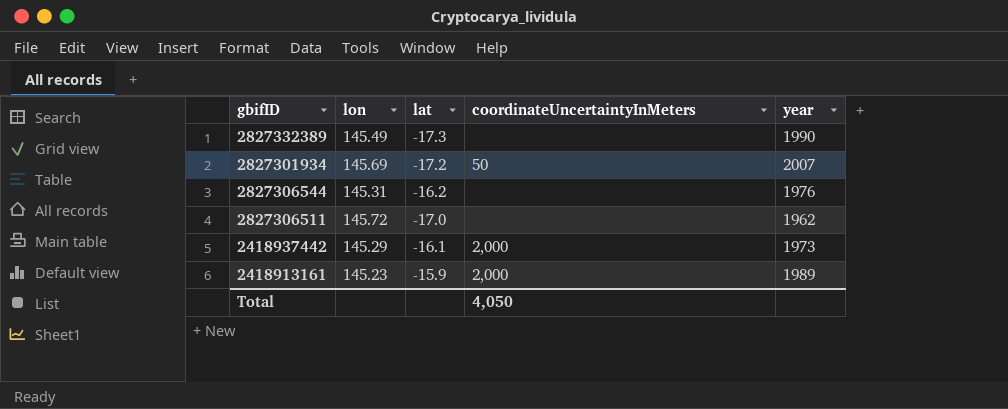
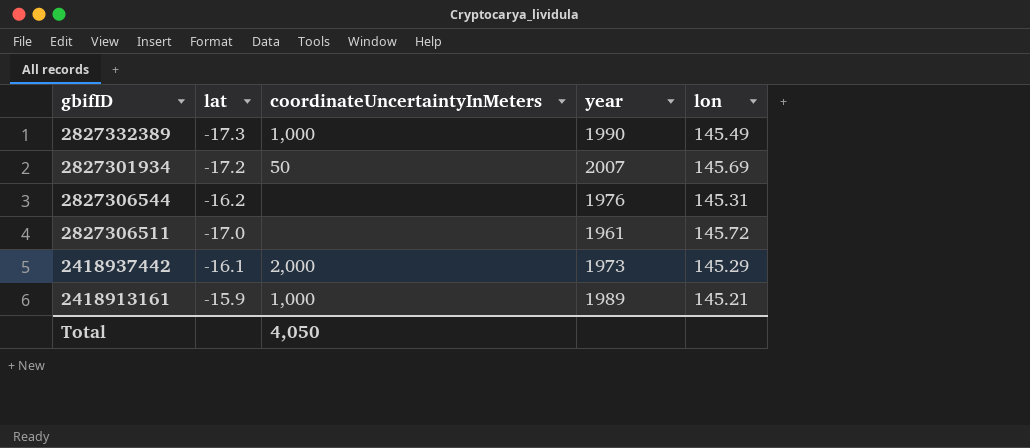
column lon | position: 2 -> 5
2827332389 | coordinateUncertaintyInMeters: none -> 1,000
2827306511 | year: 1962 -> 1961
2418913161 | coordinateUncertaintyInMeters: 2,000 -> 1,000
2418913161 | lon: 145.23 -> 145.21

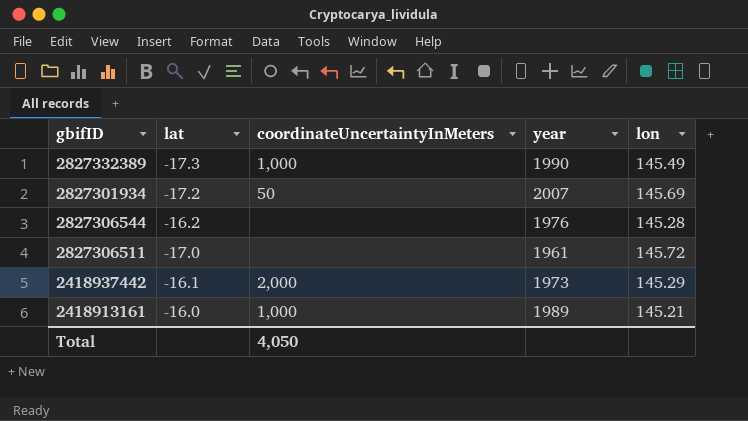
2827306544 | lon: 145.31 -> 145.28
2418913161 | lat: -15.9 -> -16.0

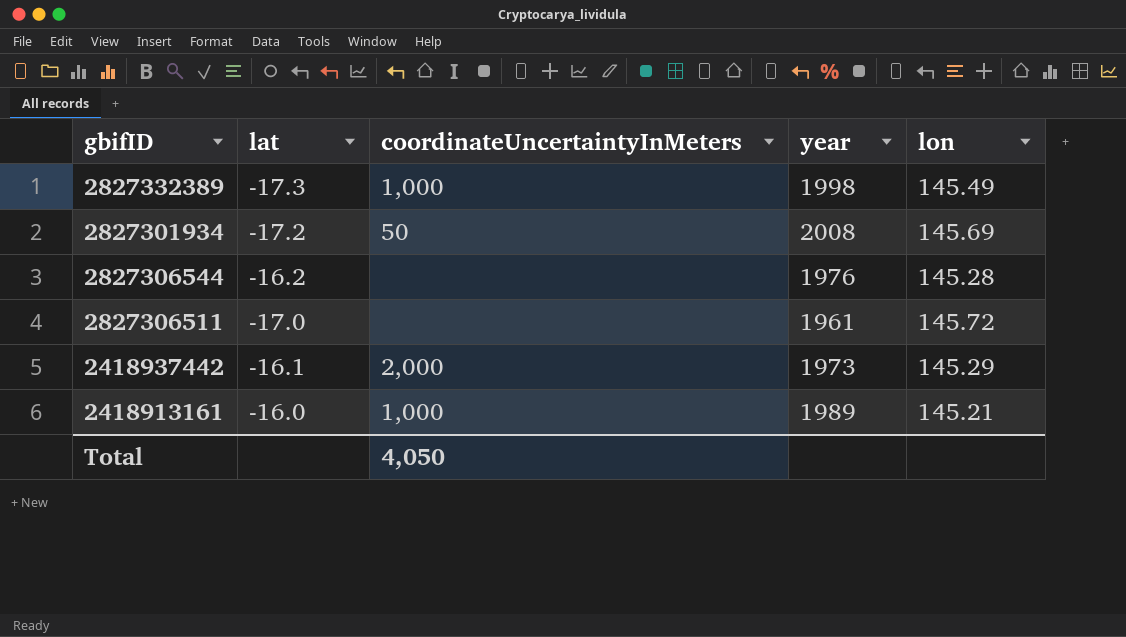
2827332389 | year: 1990 -> 1998
2827301934 | year: 2007 -> 2008

